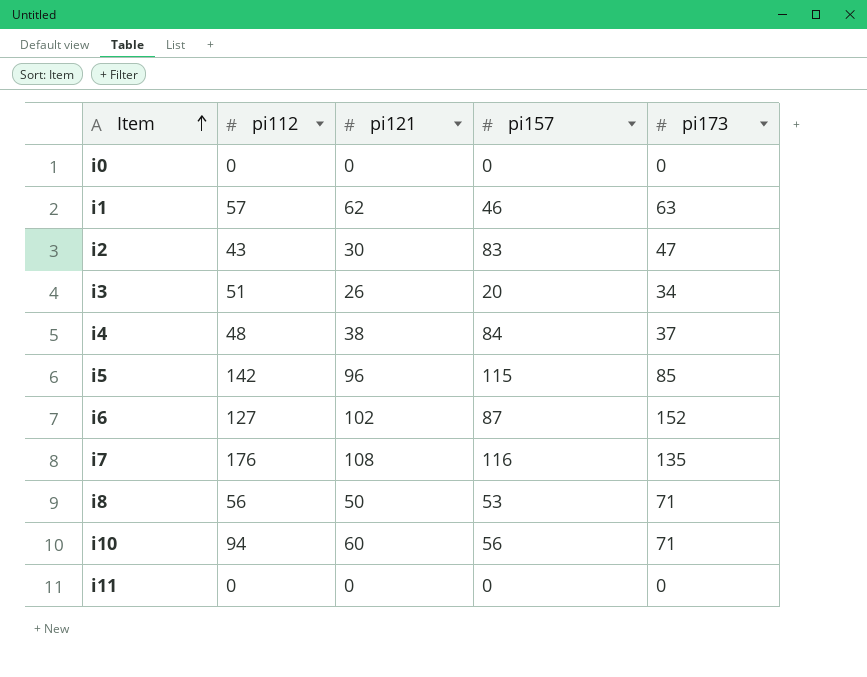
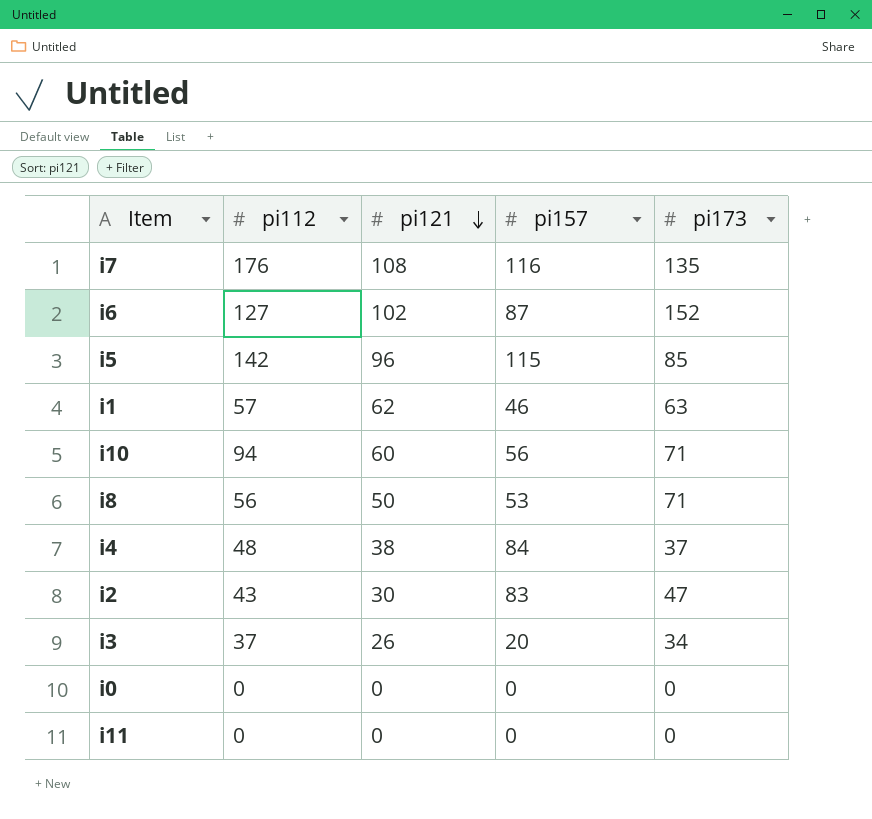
row order: Item ascending -> pi121 descending
i3 | pi112: 51 -> 37

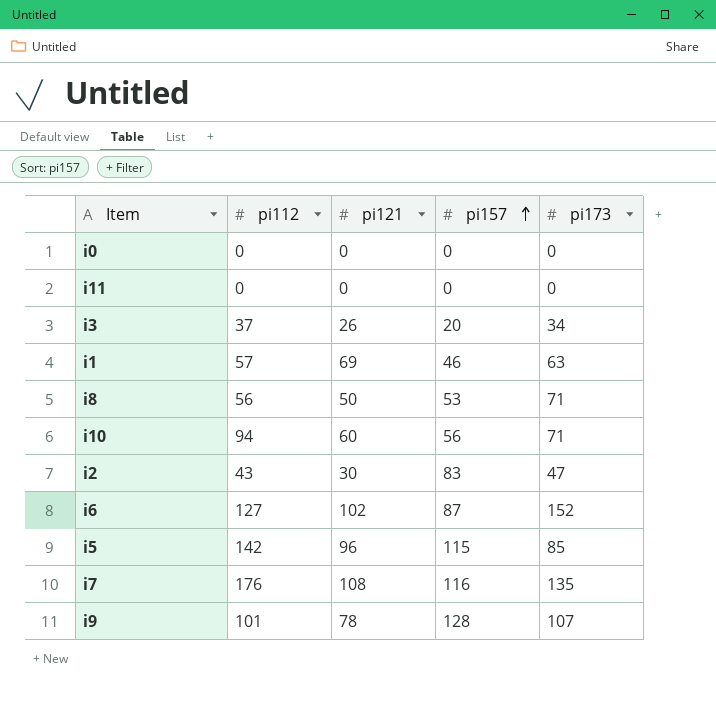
row order: pi121 descending -> pi157 ascending
row i4: 48 | 38 | 84 | 37 -> none
i1 | pi121: 62 -> 69
row i9: none -> 101 | 78 | 128 | 107

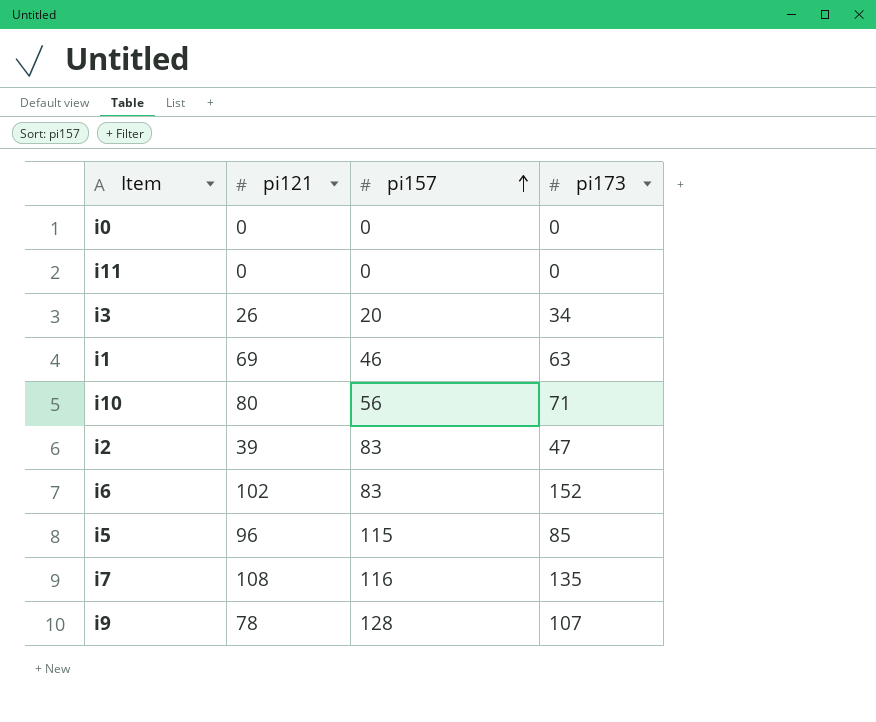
column pi112 | position: 2 -> none
row i8: 56 | 50 | 53 | 71 -> none
i10 | pi121: 60 -> 80
i2 | pi121: 30 -> 39
i6 | pi157: 87 -> 83

